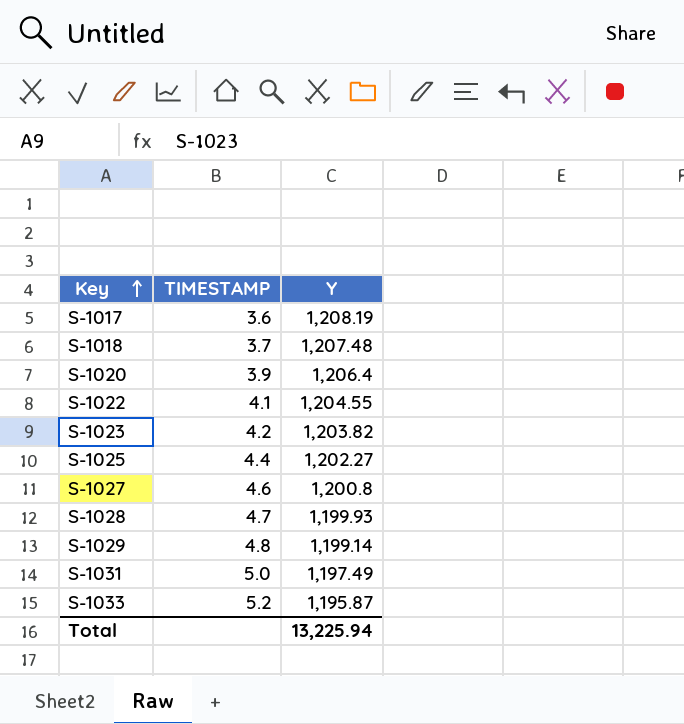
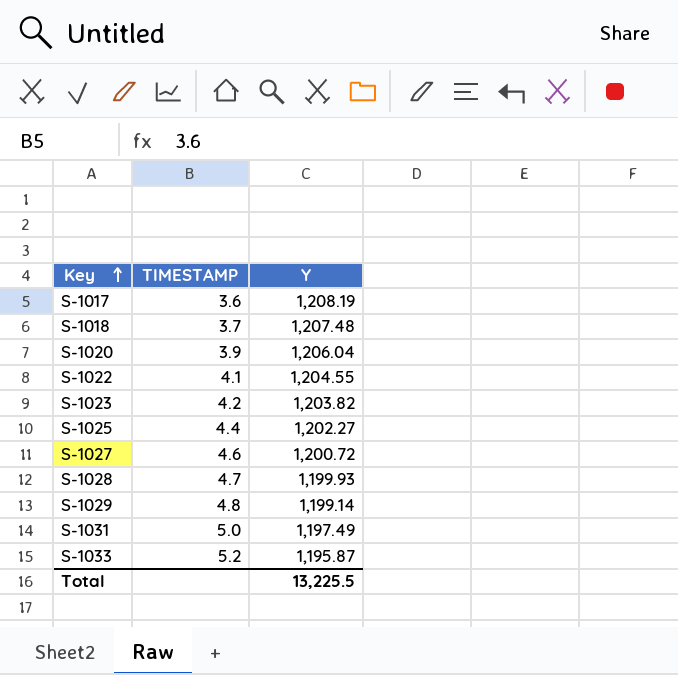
S-1020 | Y: 1,206.4 -> 1,206.04
S-1027 | Y: 1,200.8 -> 1,200.72
Total | Y: 13,225.94 -> 13,225.5

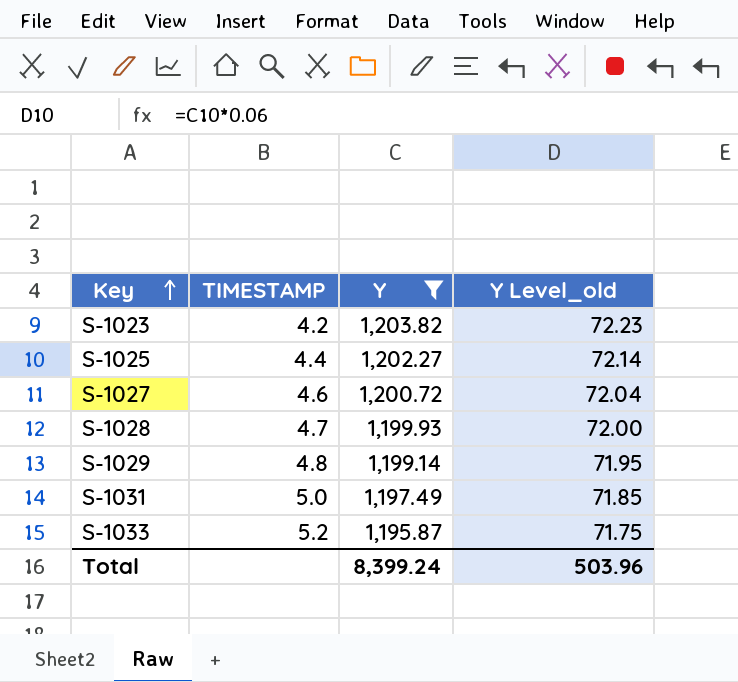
filter: none -> Y <= 1,203.82
column Y Level_old | formula: none -> [Y] * 0.06
Total | Y: 13,225.5 -> 8,399.24

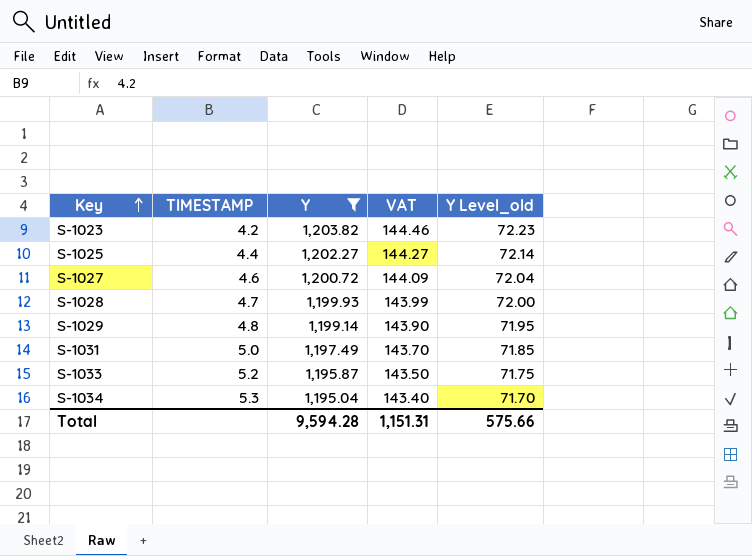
column VAT | formula: none -> [Y] * 0.12
row S-1034: none -> 5.3 | 1,195.04 | 143.40 | 71.70
Total | Y: 8,399.24 -> 9,594.28
Total | Y Level_old: 503.96 -> 575.66

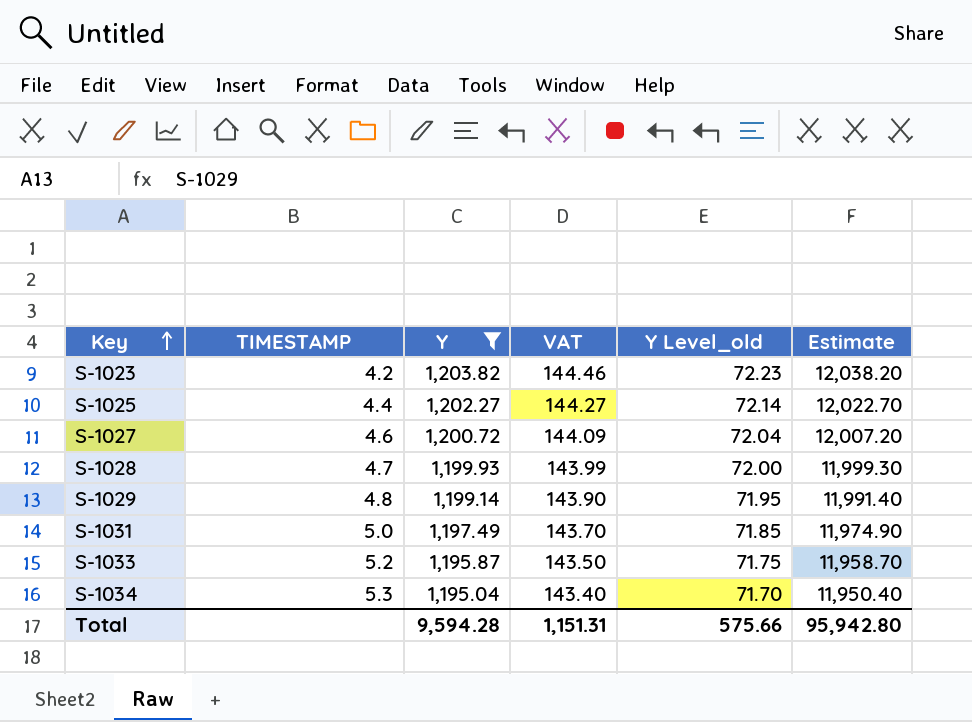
column Estimate | formula: none -> [Y] * 10

